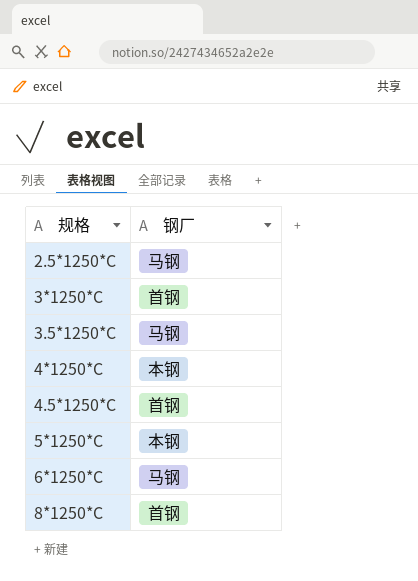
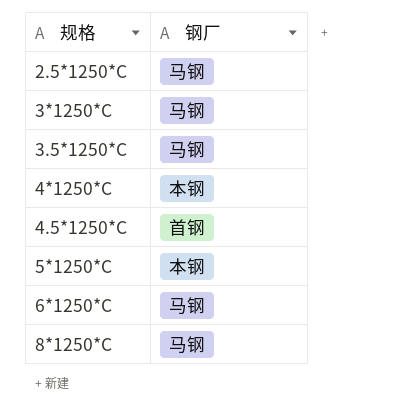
3*1250*C | 钢厂: 首钢 -> 马钢
8*1250*C | 钢厂: 首钢 -> 马钢

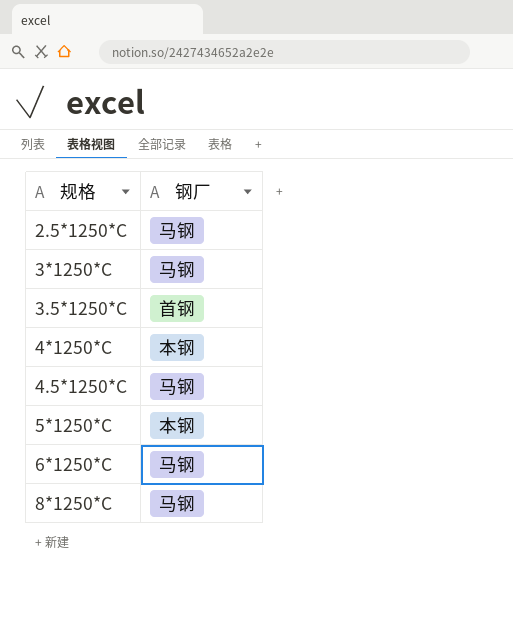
3.5*1250*C | 钢厂: 马钢 -> 首钢
4.5*1250*C | 钢厂: 首钢 -> 马钢

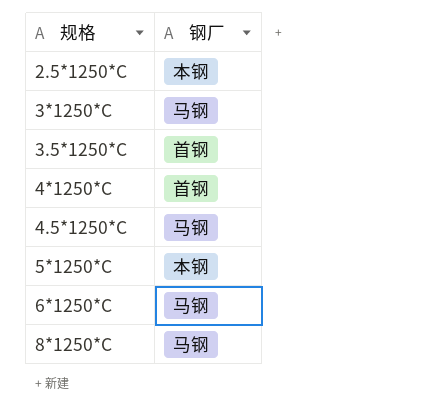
2.5*1250*C | 钢厂: 马钢 -> 本钢
4*1250*C | 钢厂: 本钢 -> 首钢

